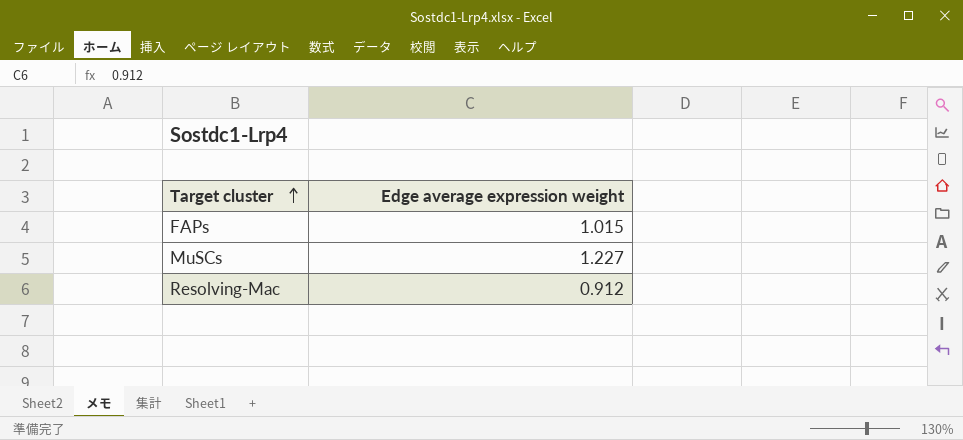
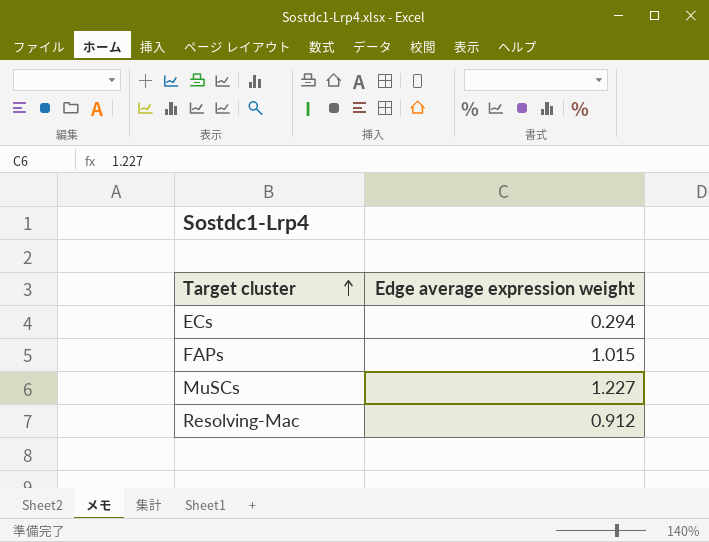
row ECs: none -> 0.294

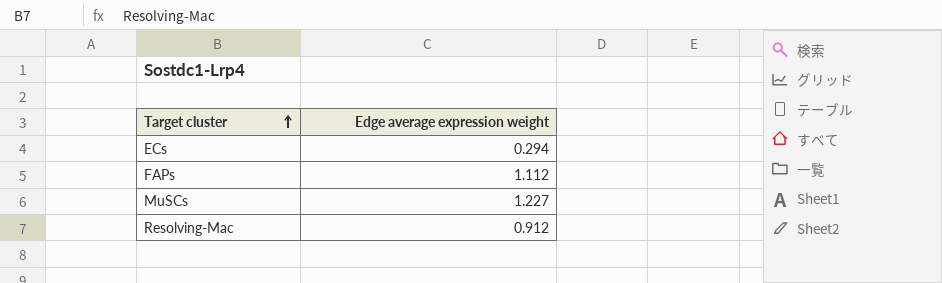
FAPs | Edge average expression weight: 1.015 -> 1.112

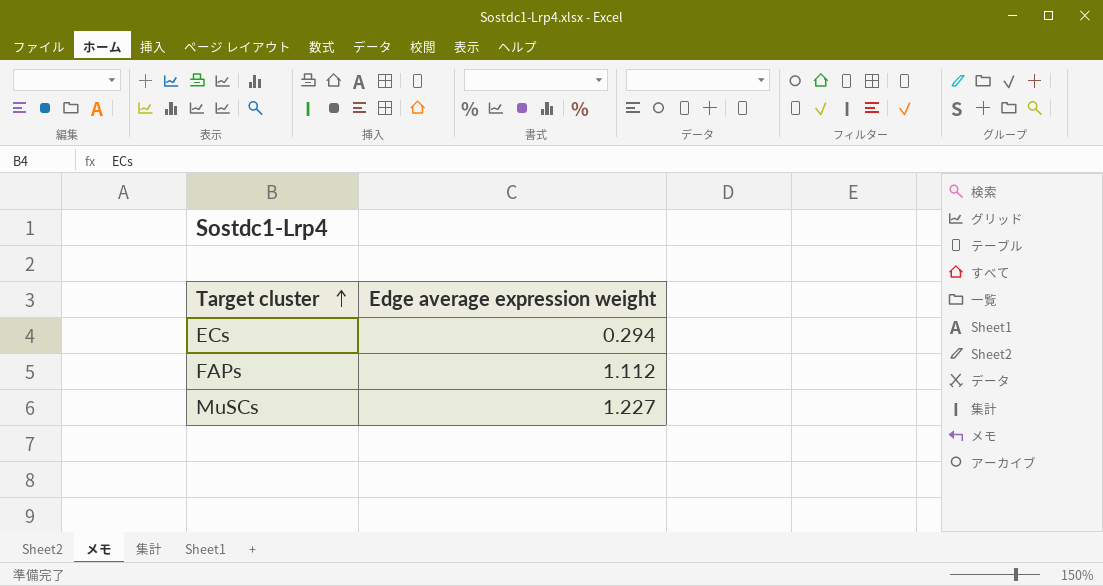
row Resolving-Mac: 0.912 -> none

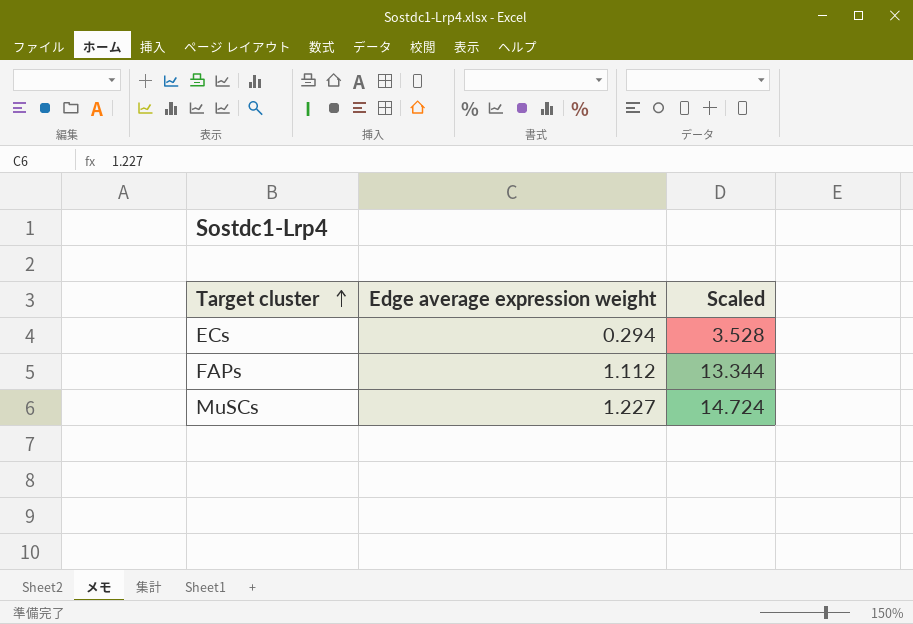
column Scaled | formula: none -> [Edge average expression weight] * 12

